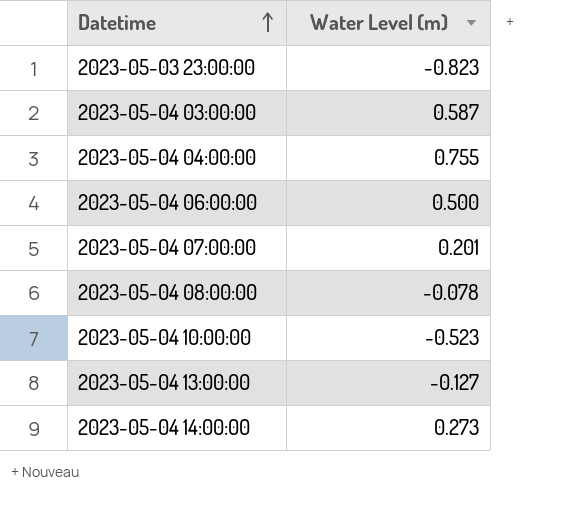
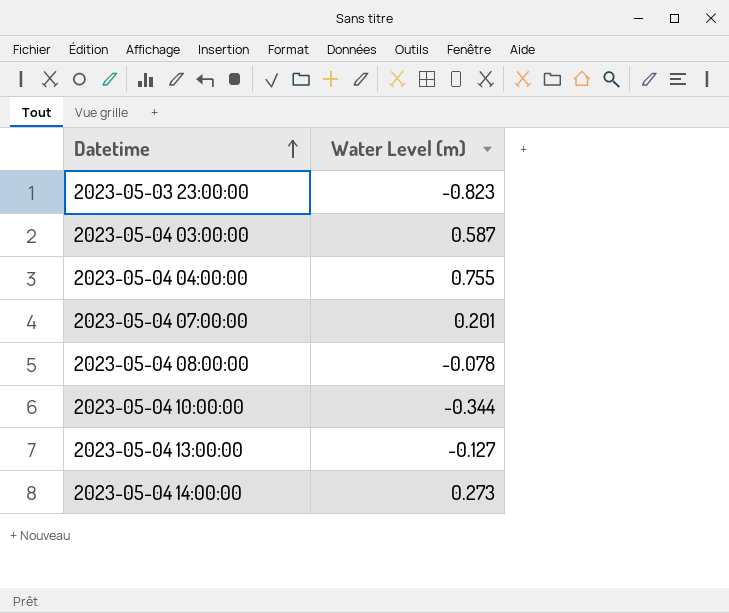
row 2023-05-04 06:00:00: 0.500 -> none
2023-05-04 10:00:00 | Water Level (m): -0.523 -> -0.344

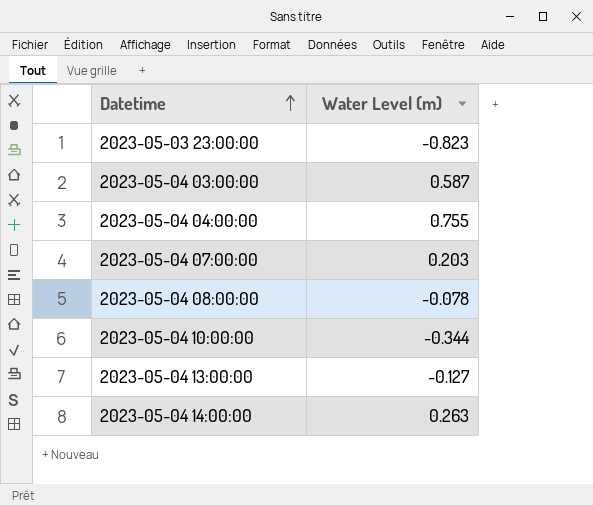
2023-05-04 07:00:00 | Water Level (m): 0.201 -> 0.203
2023-05-04 14:00:00 | Water Level (m): 0.273 -> 0.263

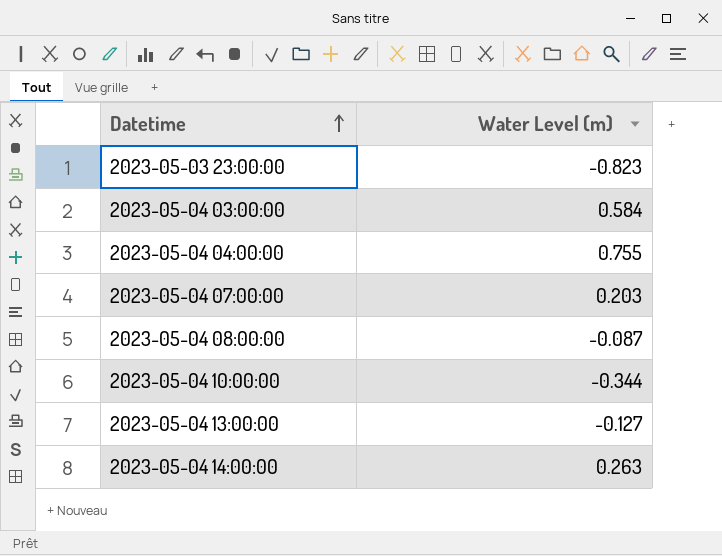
2023-05-04 03:00:00 | Water Level (m): 0.587 -> 0.584
2023-05-04 08:00:00 | Water Level (m): -0.078 -> -0.087

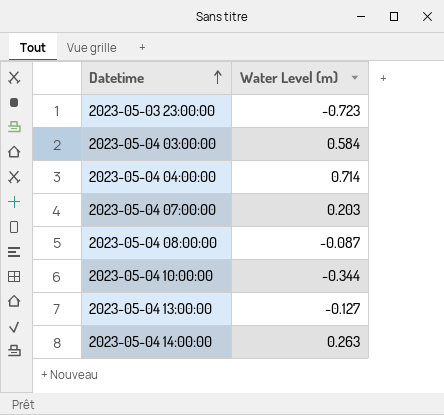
2023-05-03 23:00:00 | Water Level (m): -0.823 -> -0.723
2023-05-04 04:00:00 | Water Level (m): 0.755 -> 0.714

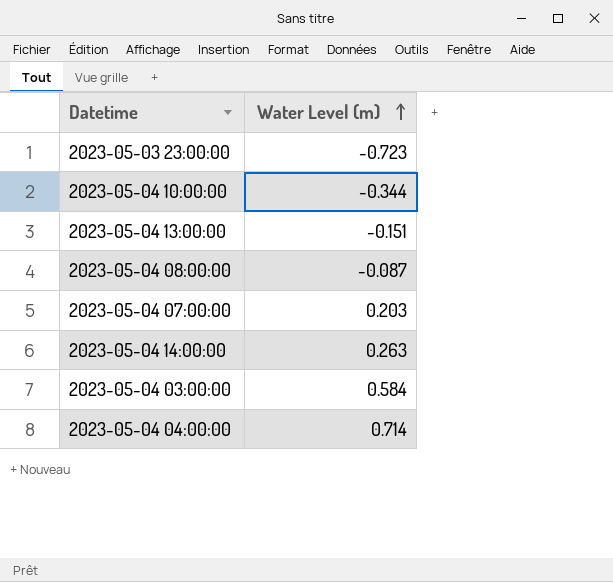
row order: Datetime ascending -> Water Level (m) ascending
2023-05-04 13:00:00 | Water Level (m): -0.127 -> -0.151

